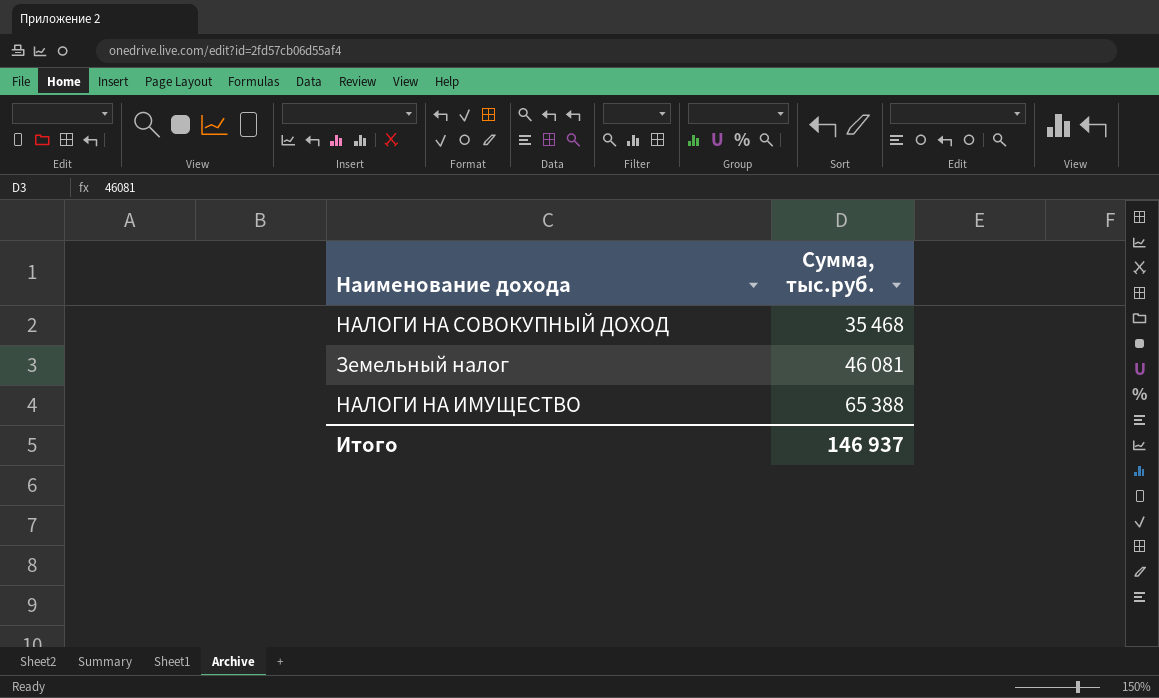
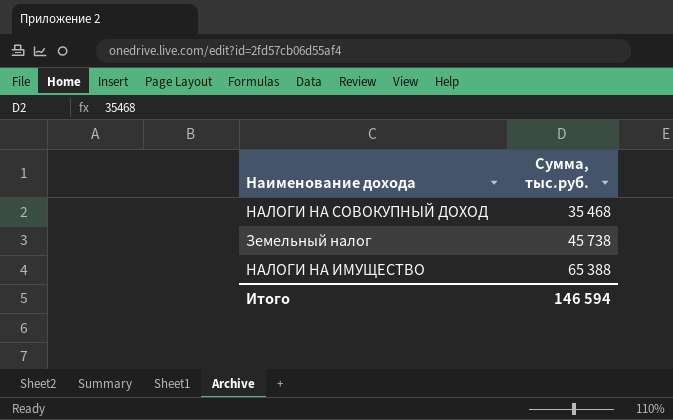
Земельный налог | Сумма, тыс.руб.: 46 081 -> 45 738
Итого | Сумма, тыс.руб.: 146 937 -> 146 594

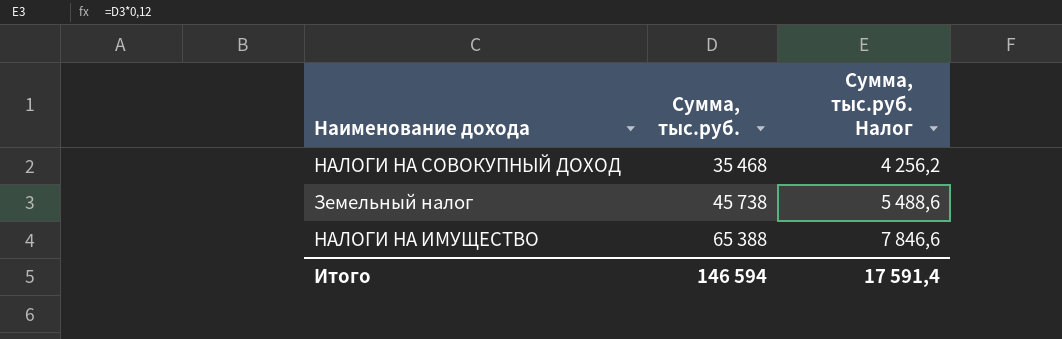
column Сумма, тыс.руб. Налог | formula: none -> [Сумма, тыс.руб.] * 0,12

